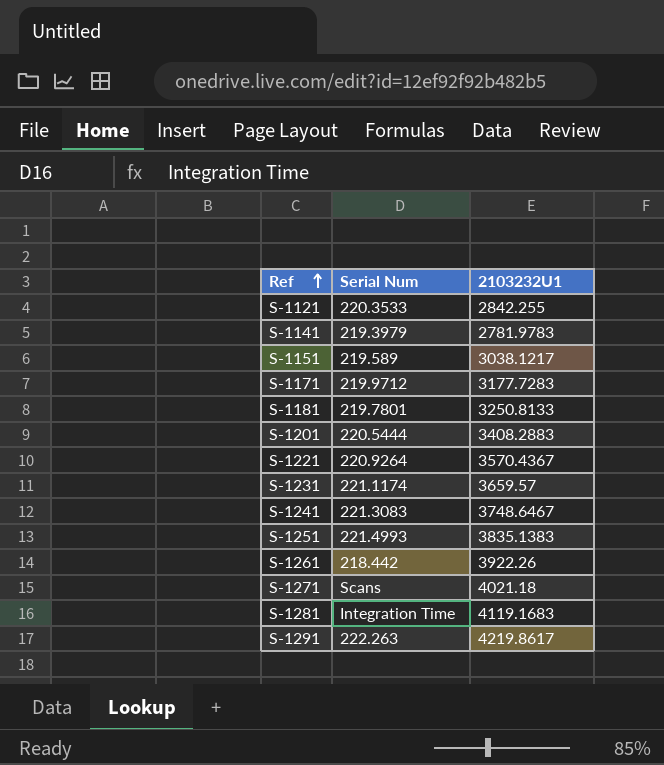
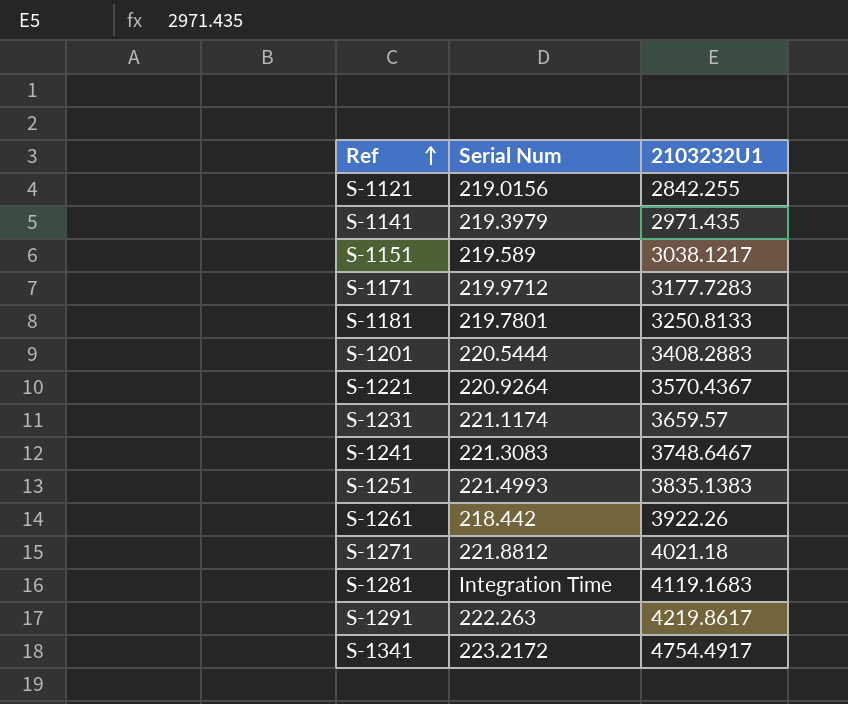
S-1121 | Serial Num: 220.3533 -> 219.0156
S-1141 | 2103232U1: 2781.9783 -> 2971.435
S-1271 | Serial Num: Scans -> 221.8812
row S-1341: none -> 223.2172 | 4754.4917

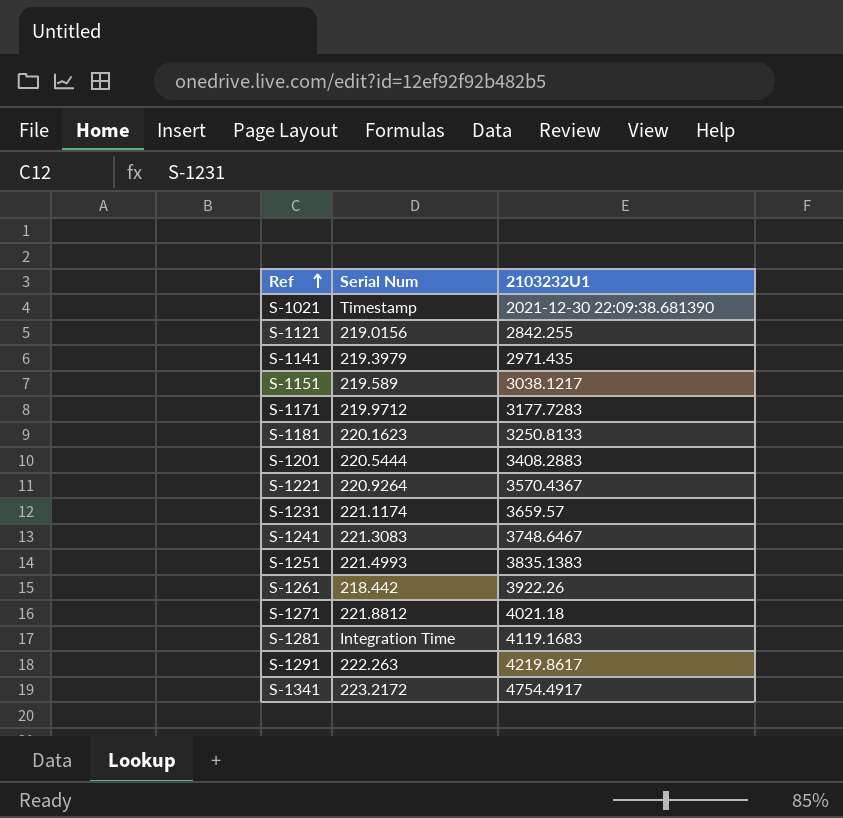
row S-1021: none -> Timestamp | 2021-12-30 22:09:38.681390
S-1181 | Serial Num: 219.7801 -> 220.1623

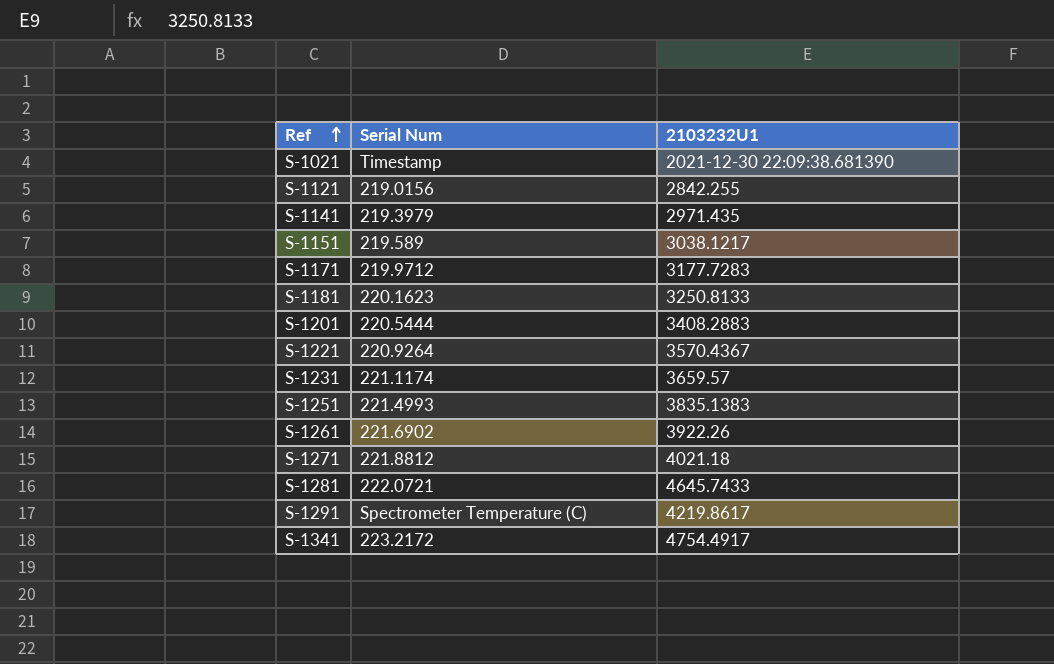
row S-1241: 221.3083 | 3748.6467 -> none
S-1261 | Serial Num: 218.442 -> 221.6902
S-1281 | Serial Num: Integration Time -> 222.0721
S-1281 | 2103232U1: 4119.1683 -> 4645.7433
S-1291 | Serial Num: 222.263 -> Spectrometer Temperature (C)

